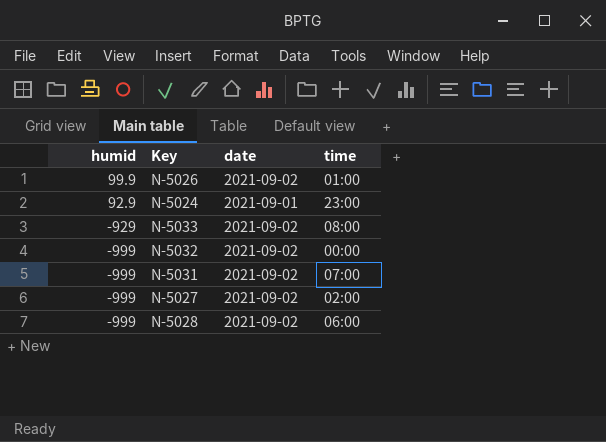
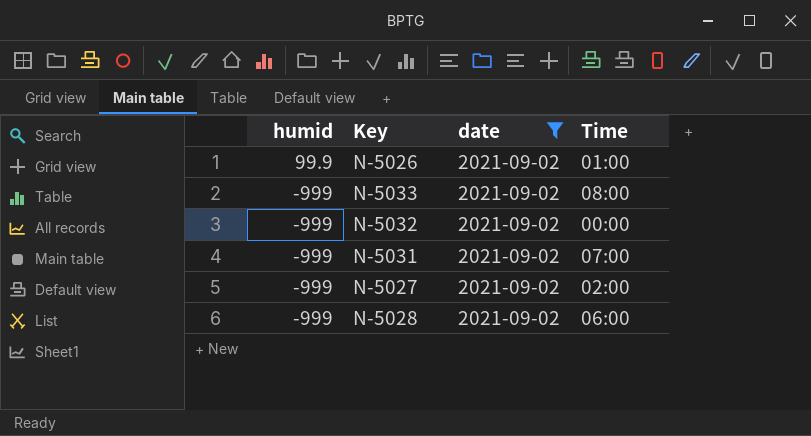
filter: none -> date = 2021-09-02
column name: time -> Time
N-5033 | humid: -929 -> -999

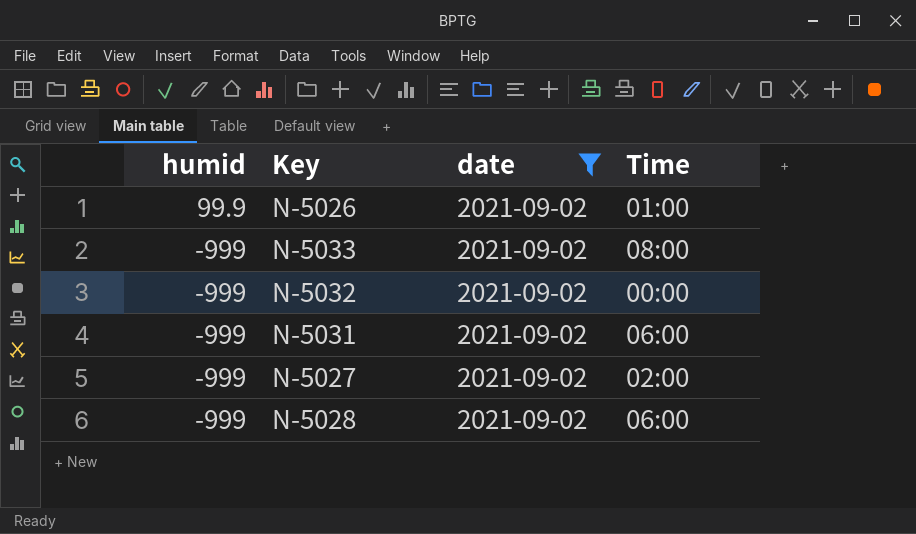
N-5031 | Time: 07:00 -> 06:00

